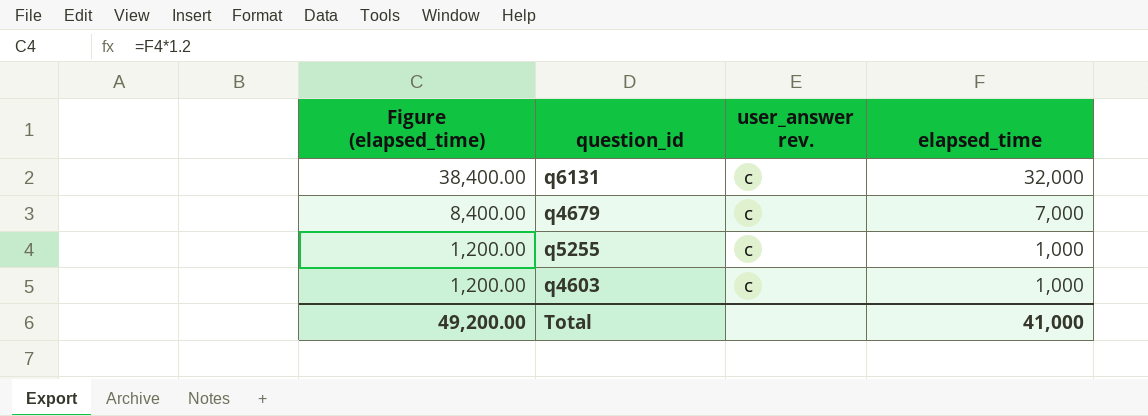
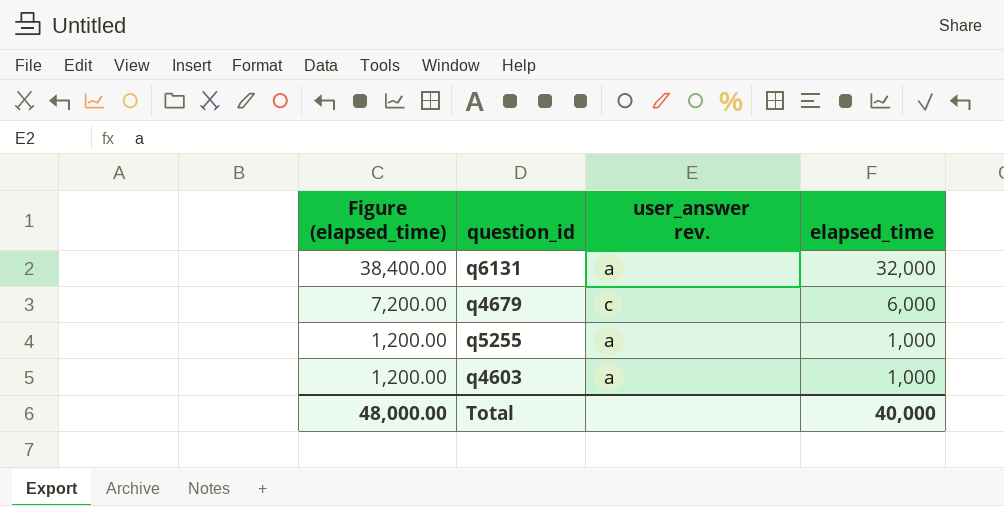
q6131 | user_answer rev.: c -> a
q4679 | Figure (elapsed_time): 8,400.00 -> 7,200.00
q4679 | elapsed_time: 7,000 -> 6,000
q5255 | user_answer rev.: c -> a
q4603 | user_answer rev.: c -> a
Total | Figure (elapsed_time): 49,200.00 -> 48,000.00
Total | elapsed_time: 41,000 -> 40,000

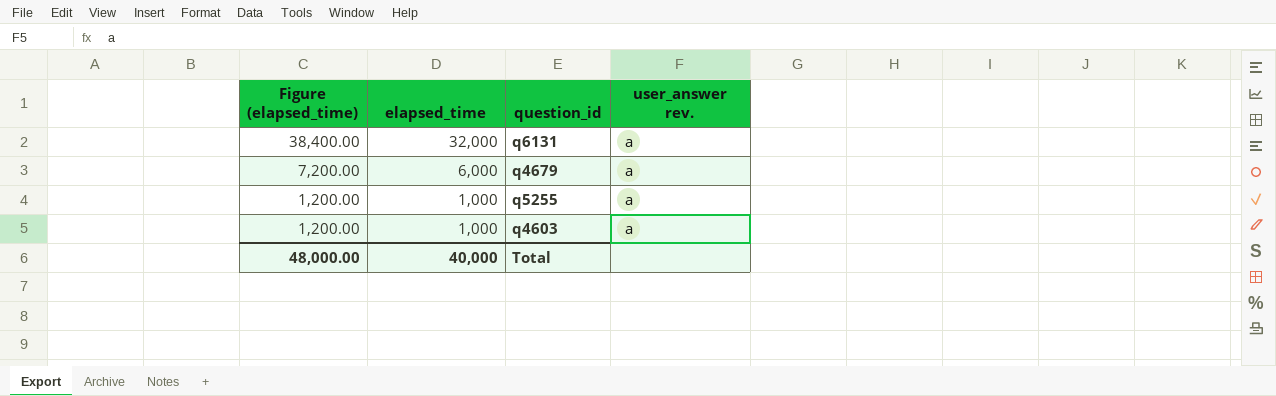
column elapsed_time | position: 4 -> 2
q4679 | user_answer rev.: c -> a

